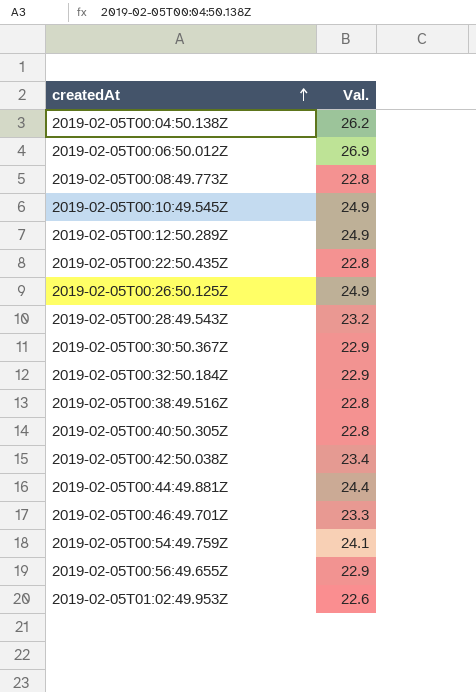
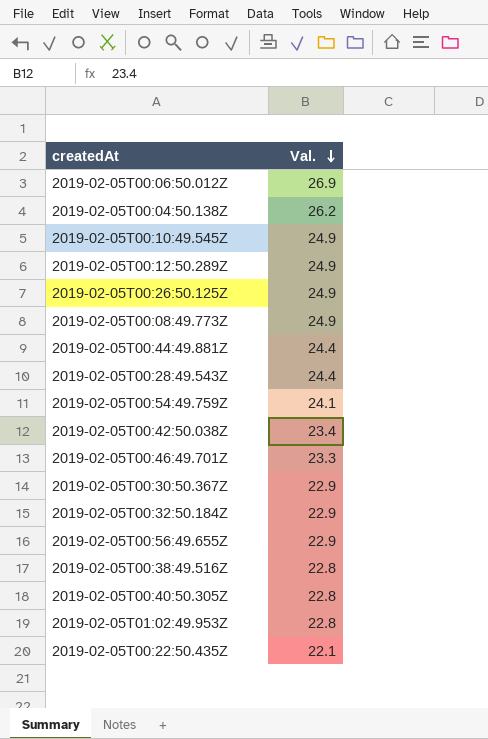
row order: createdAt ascending -> Val. descending
2019-02-05T00:08:49.773Z | Val.: 22.8 -> 24.9
2019-02-05T00:28:49.543Z | Val.: 23.2 -> 24.4
2019-02-05T01:02:49.953Z | Val.: 22.6 -> 22.8
2019-02-05T00:22:50.435Z | Val.: 22.8 -> 22.1

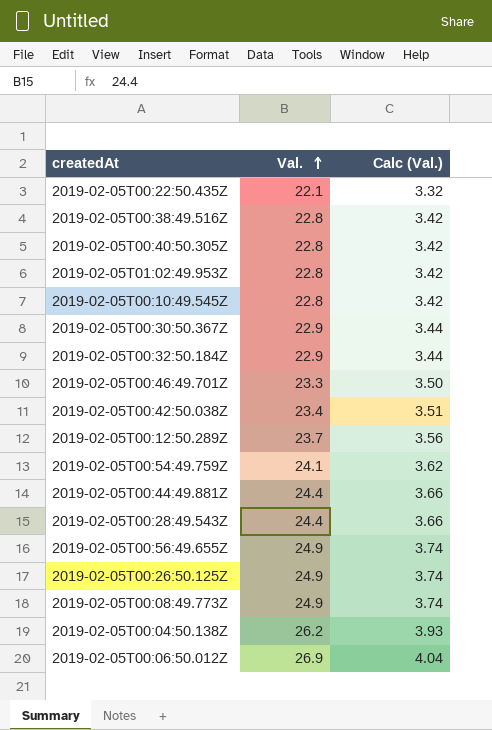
row order: Val. descending -> Val. ascending
column Calc (Val.) | formula: none -> [Val.] * 0.15
2019-02-05T00:10:49.545Z | Val.: 24.9 -> 22.8
2019-02-05T00:12:50.289Z | Val.: 24.9 -> 23.7
2019-02-05T00:56:49.655Z | Val.: 22.9 -> 24.9

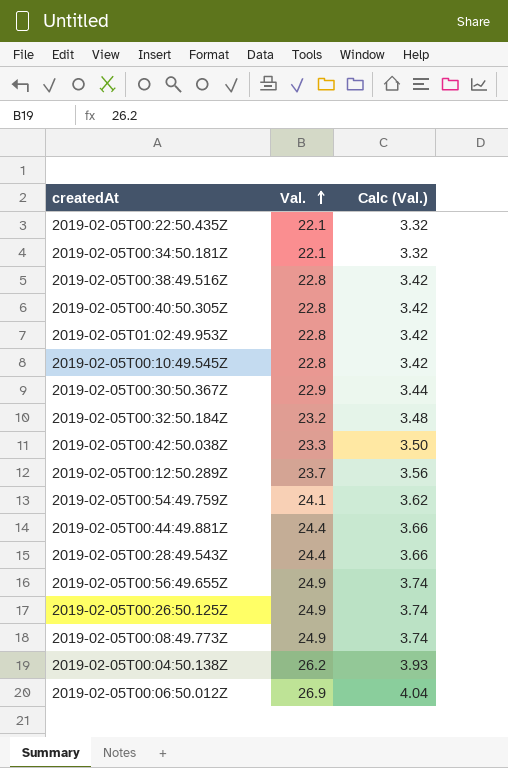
row 2019-02-05T00:46:49.701Z: 23.3 | 3.50 -> none
row 2019-02-05T00:34:50.181Z: none -> 22.1 | 3.32
2019-02-05T00:32:50.184Z | Val.: 22.9 -> 23.2
2019-02-05T00:32:50.184Z | Calc (Val.): 3.44 -> 3.48
2019-02-05T00:42:50.038Z | Val.: 23.4 -> 23.3
2019-02-05T00:42:50.038Z | Calc (Val.): 3.51 -> 3.50

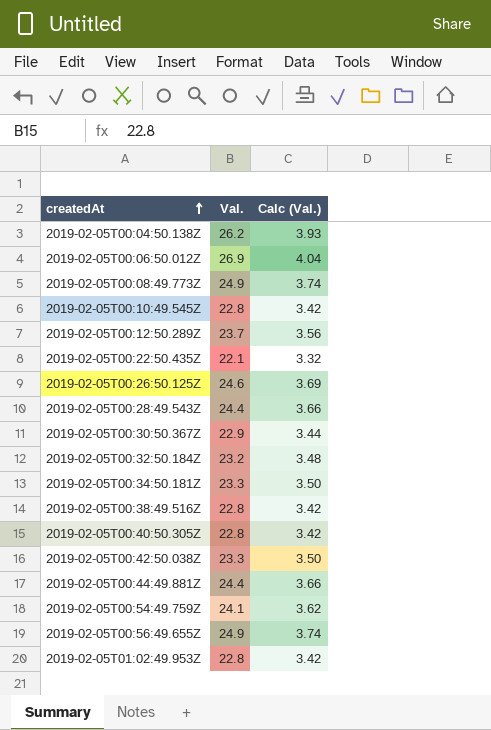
row order: Val. ascending -> createdAt ascending
2019-02-05T00:26:50.125Z | Val.: 24.9 -> 24.6
2019-02-05T00:26:50.125Z | Calc (Val.): 3.74 -> 3.69
2019-02-05T00:34:50.181Z | Val.: 22.1 -> 23.3
2019-02-05T00:34:50.181Z | Calc (Val.): 3.32 -> 3.50

